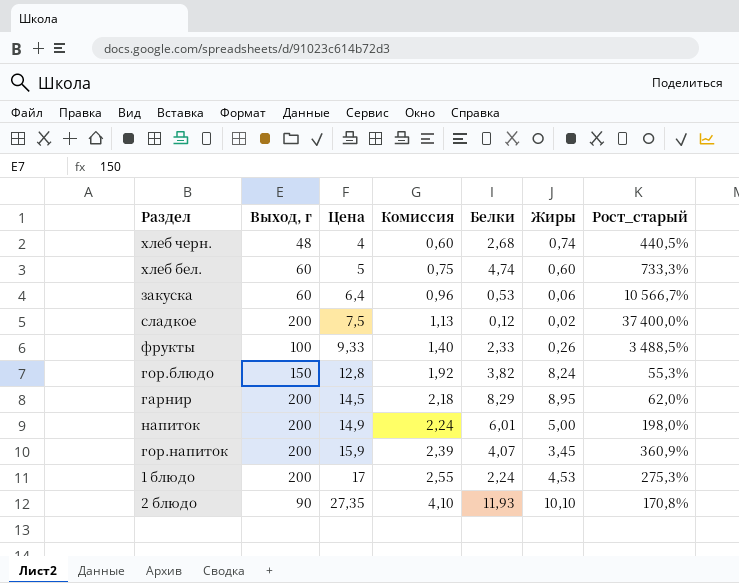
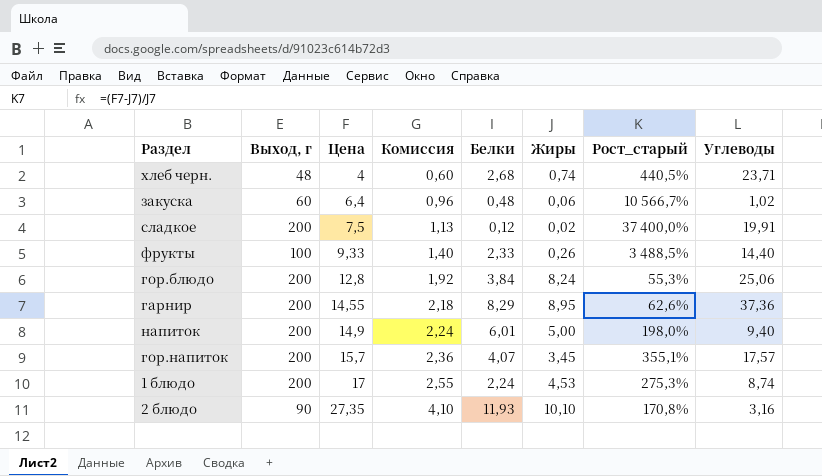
column Углеводы | position: none -> 8
row хлеб бел.: 60 | 5 | 0,75 | 4,74 | 0,60 | 733,3% -> none
закуска | Белки: 0,53 -> 0,48
гор.блюдо | Выход, г: 150 -> 200
гор.блюдо | Белки: 3,82 -> 3,84
гарнир | Цена: 14,5 -> 14,55
гарнир | Рост_старый: 62,0% -> 62,6%
гор.напиток | Цена: 15,9 -> 15,7
гор.напиток | Комиссия: 2,39 -> 2,36
гор.напиток | Рост_старый: 360,9% -> 355,1%

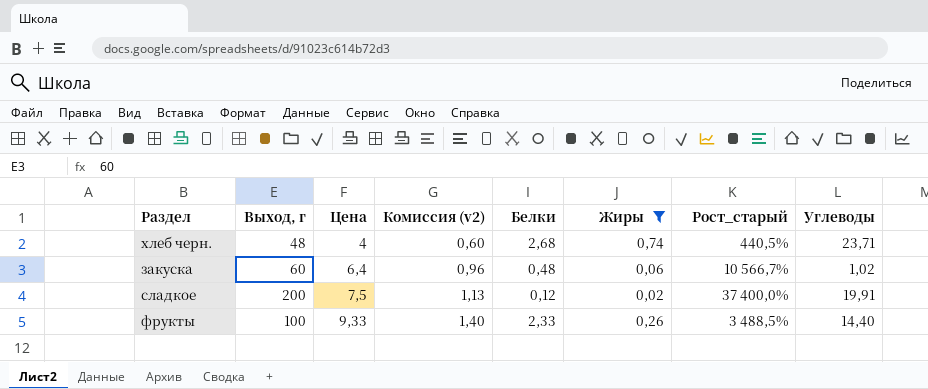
filter: none -> Жиры <= 0,74
column name: Комиссия -> Комиссия (v2)

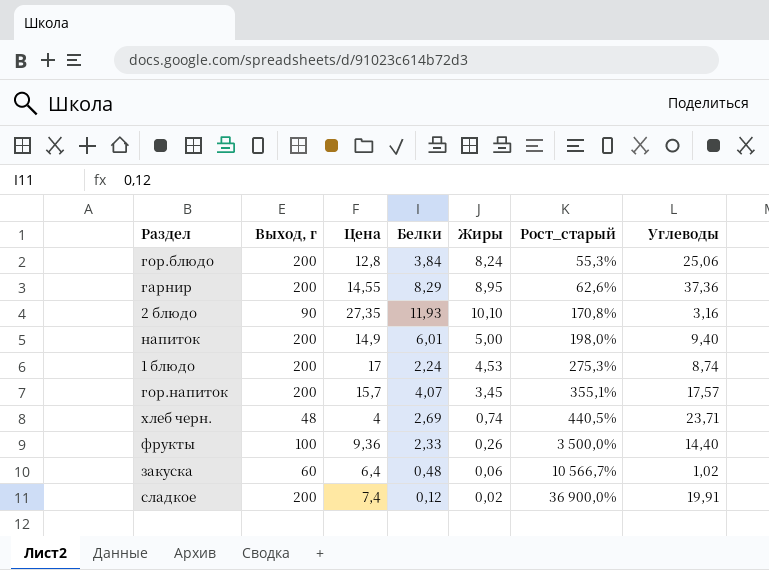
filter: Жиры <= 0,74 -> none
row order: Цена ascending -> Рост_старый ascending
column Комиссия (v2) | formula: [Цена] * 0,15 -> none
хлеб черн. | Белки: 2,68 -> 2,69
фрукты | Цена: 9,33 -> 9,36
фрукты | Рост_старый: 3 488,5% -> 3 500,0%
сладкое | Цена: 7,5 -> 7,4
сладкое | Рост_старый: 37 400,0% -> 36 900,0%

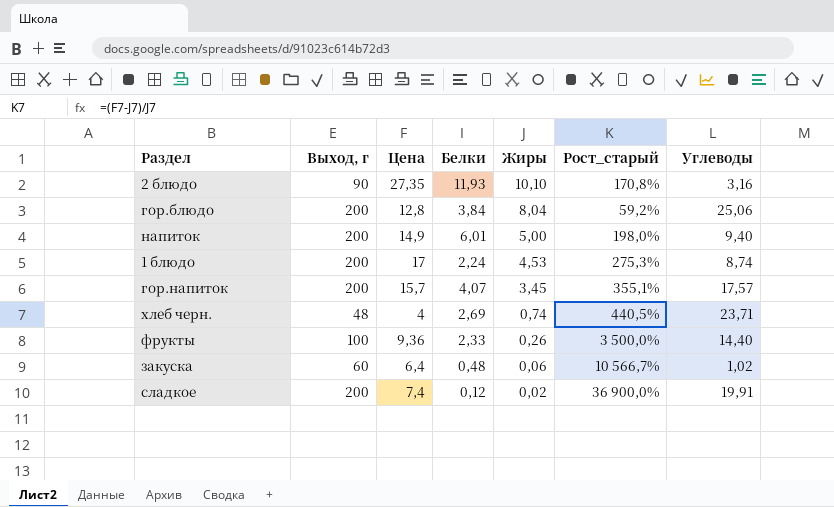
row order: Рост_старый ascending -> Жиры descending
row гарнир: 200 | 14,55 | 8,29 | 8,95 | 62,6% | 37,36 -> none
гор.блюдо | Жиры: 8,24 -> 8,04
гор.блюдо | Рост_старый: 55,3% -> 59,2%

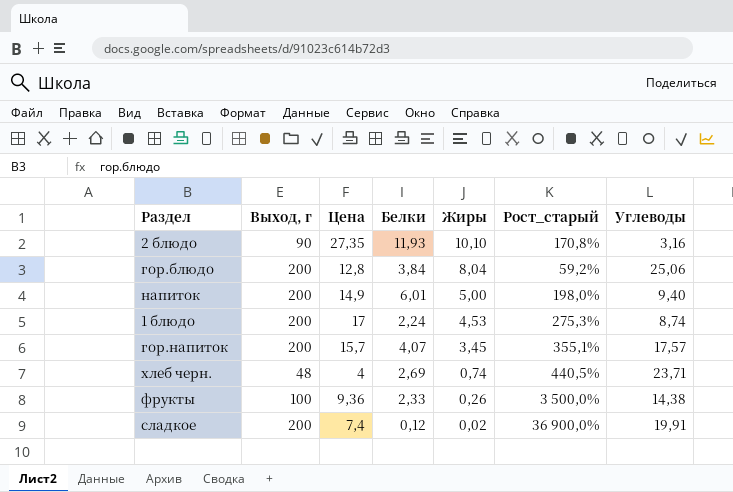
row закуска: 60 | 6,4 | 0,48 | 0,06 | 10 566,7% | 1,02 -> none
фрукты | Углеводы: 14,40 -> 14,38

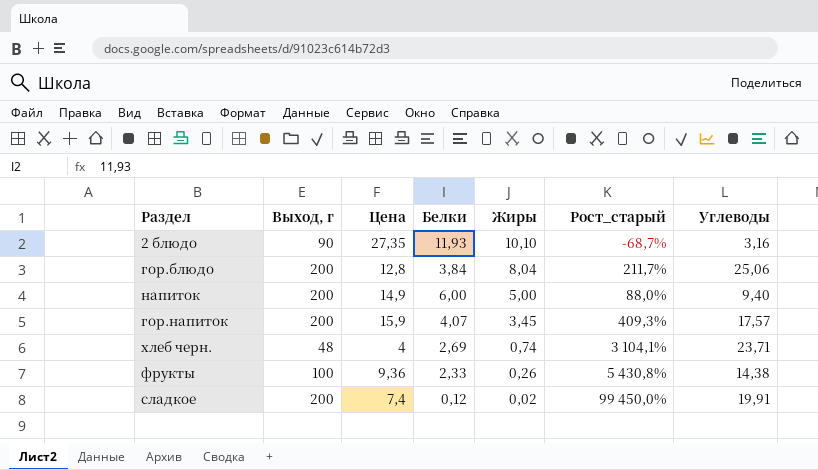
column Рост_старый | formula: ([Цена] - [Жиры]) / [Жиры] -> ([Углеводы] - [Жиры]) / [Жиры]
row 1 блюдо: 200 | 17 | 2,24 | 4,53 | 275,3% | 8,74 -> none
напиток | Белки: 6,01 -> 6,00
гор.напиток | Цена: 15,7 -> 15,9

